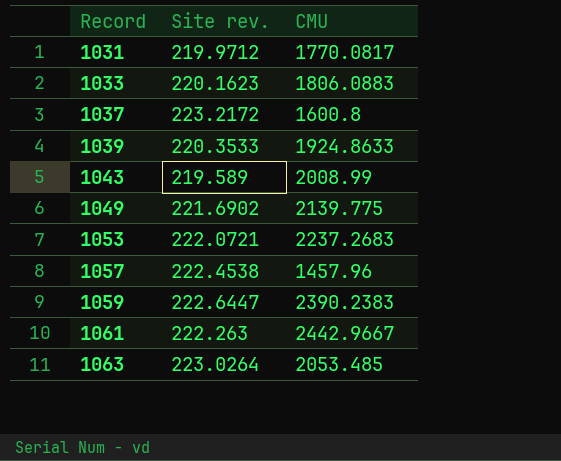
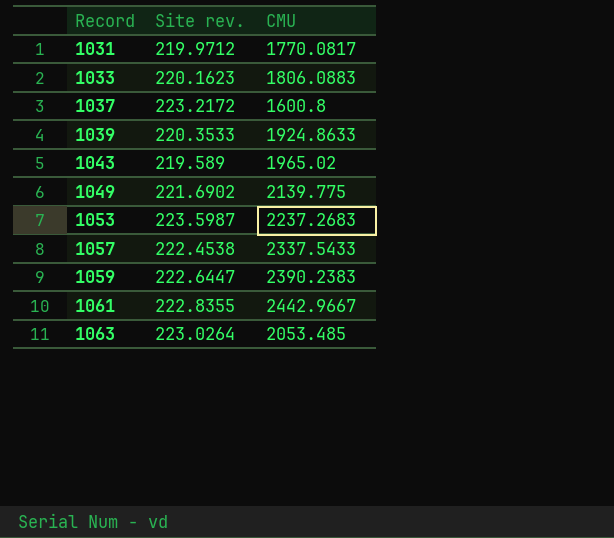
1043 | CMU: 2008.99 -> 1965.02
1053 | Site rev.: 222.0721 -> 223.5987
1057 | CMU: 1457.96 -> 2337.5433
1061 | Site rev.: 222.263 -> 222.8355

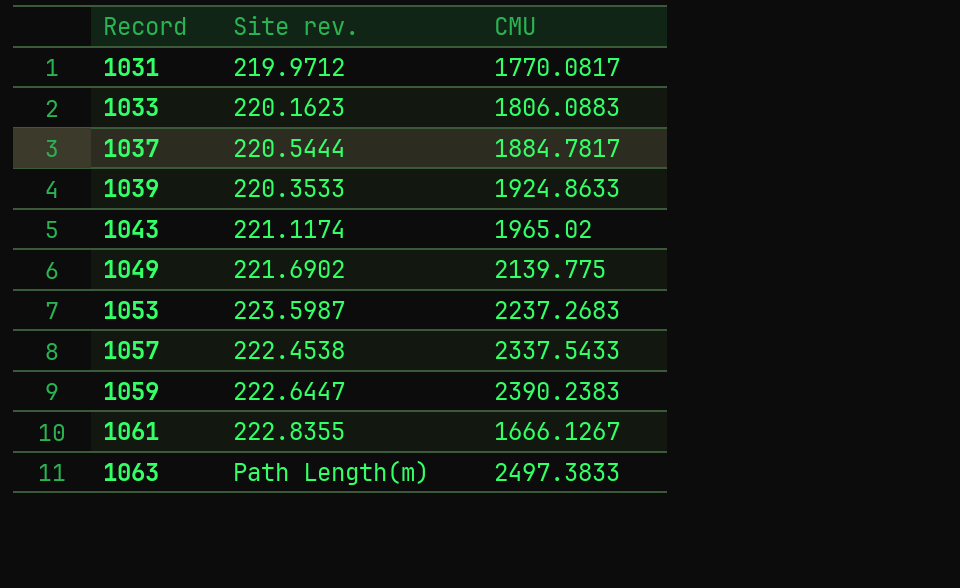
1037 | Site rev.: 223.2172 -> 220.5444
1037 | CMU: 1600.8 -> 1884.7817
1043 | Site rev.: 219.589 -> 221.1174
1061 | CMU: 2442.9667 -> 1666.1267
1063 | Site rev.: 223.0264 -> Path Length(m)
1063 | CMU: 2053.485 -> 2497.3833

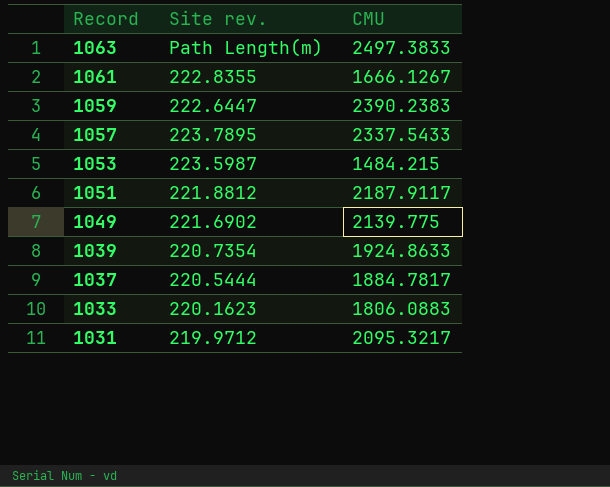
row order: Record ascending -> Record descending
row 1043: 221.1174 | 1965.02 -> none
1057 | Site rev.: 222.4538 -> 223.7895
1053 | CMU: 2237.2683 -> 1484.215
row 1051: none -> 221.8812 | 2187.9117
1039 | Site rev.: 220.3533 -> 220.7354
1031 | CMU: 1770.0817 -> 2095.3217

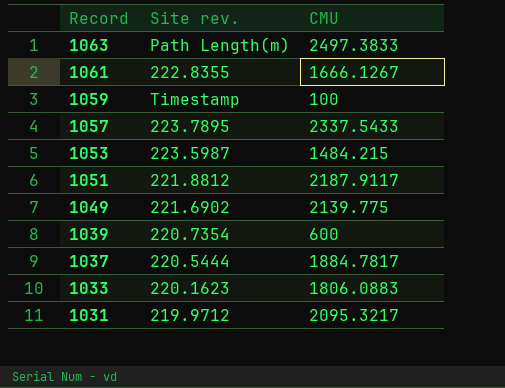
1059 | Site rev.: 222.6447 -> Timestamp
1059 | CMU: 2390.2383 -> 100
1039 | CMU: 1924.8633 -> 600

